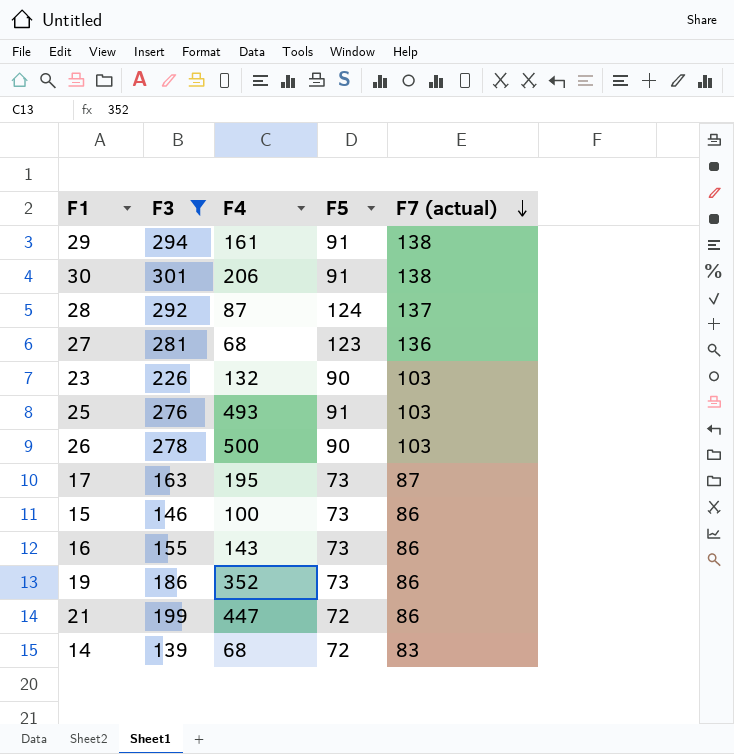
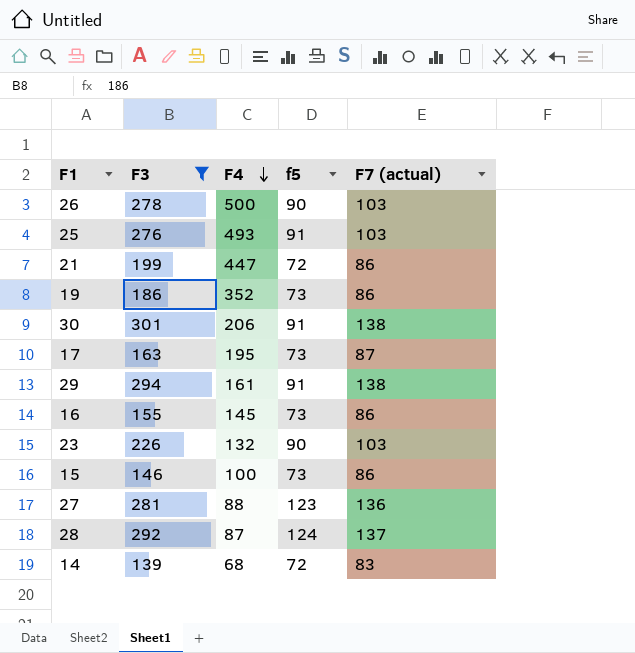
row order: F7 (actual) descending -> F4 descending
column name: F5 -> f5
16 | F4: 143 -> 145
27 | F4: 68 -> 88

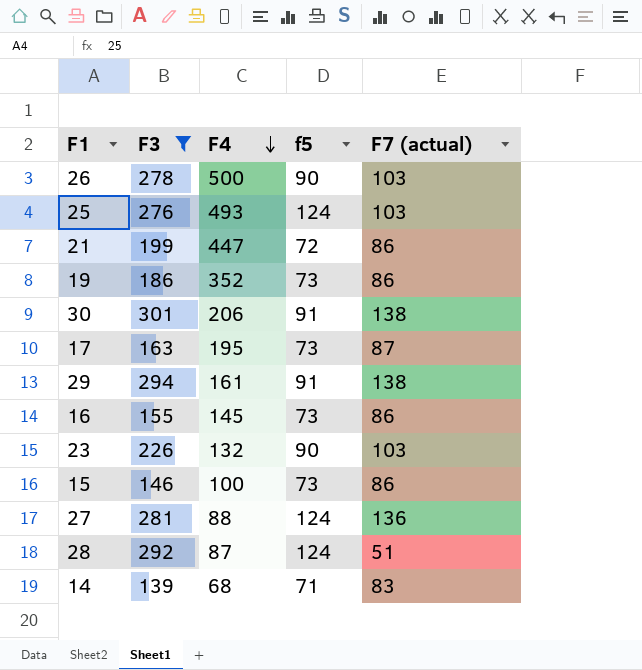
25 | f5: 91 -> 124
27 | f5: 123 -> 124
28 | F7 (actual): 137 -> 51
14 | f5: 72 -> 71

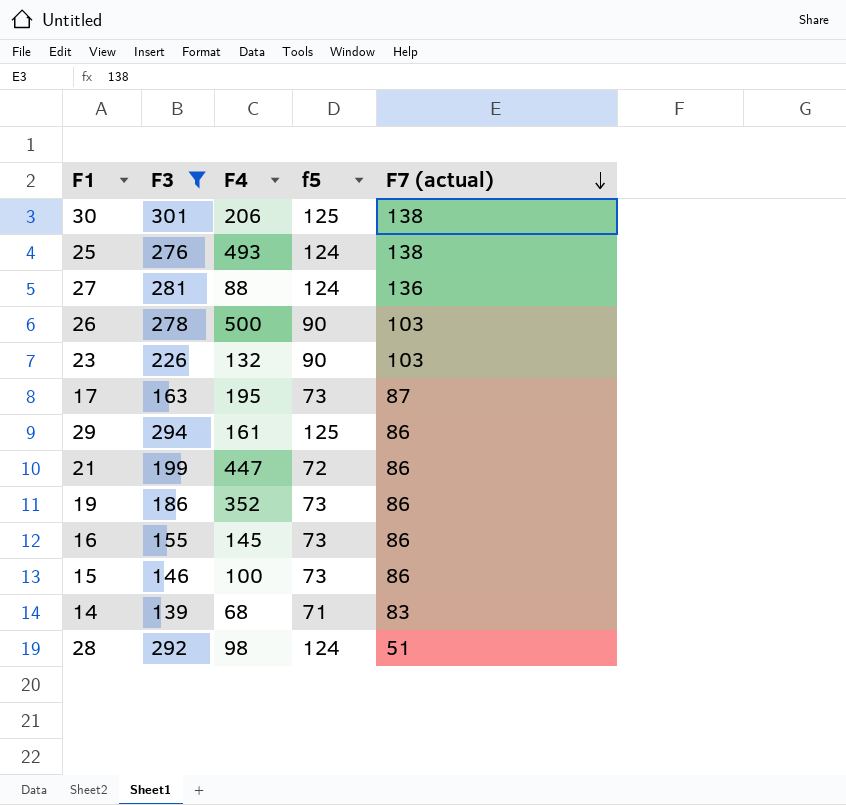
row order: F4 descending -> F7 (actual) descending
30 | f5: 91 -> 125
25 | F7 (actual): 103 -> 138
29 | f5: 91 -> 125
29 | F7 (actual): 138 -> 86
28 | F4: 87 -> 98

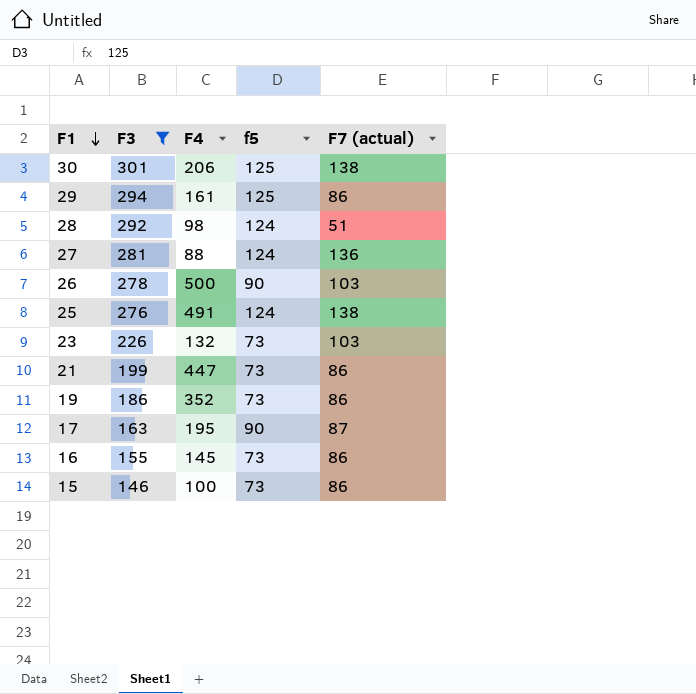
row order: F7 (actual) descending -> F1 descending
row 14: 139 | 68 | 71 | 83 -> none
25 | F4: 493 -> 491
23 | f5: 90 -> 73
21 | f5: 72 -> 73
17 | f5: 73 -> 90

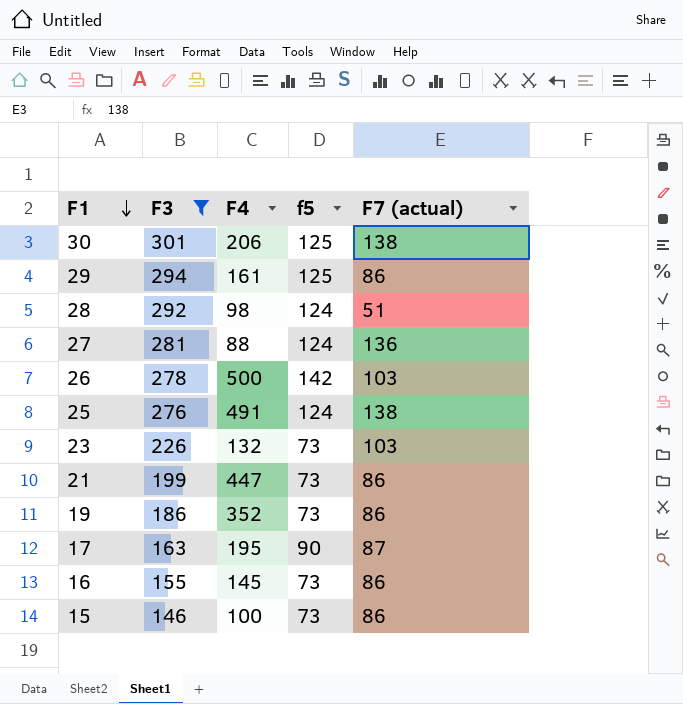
26 | f5: 90 -> 142

